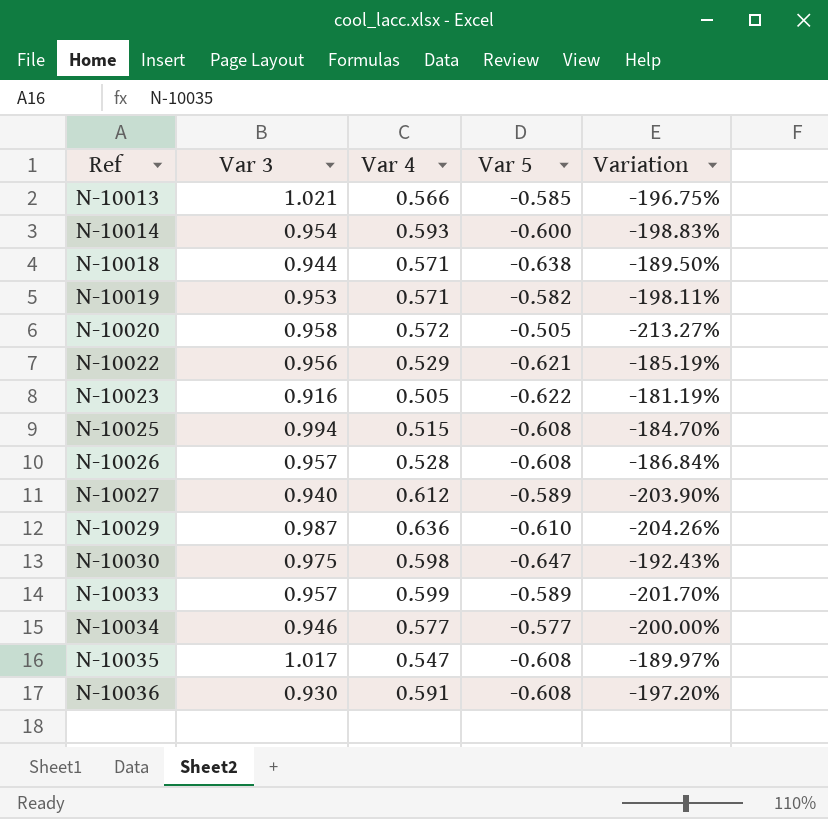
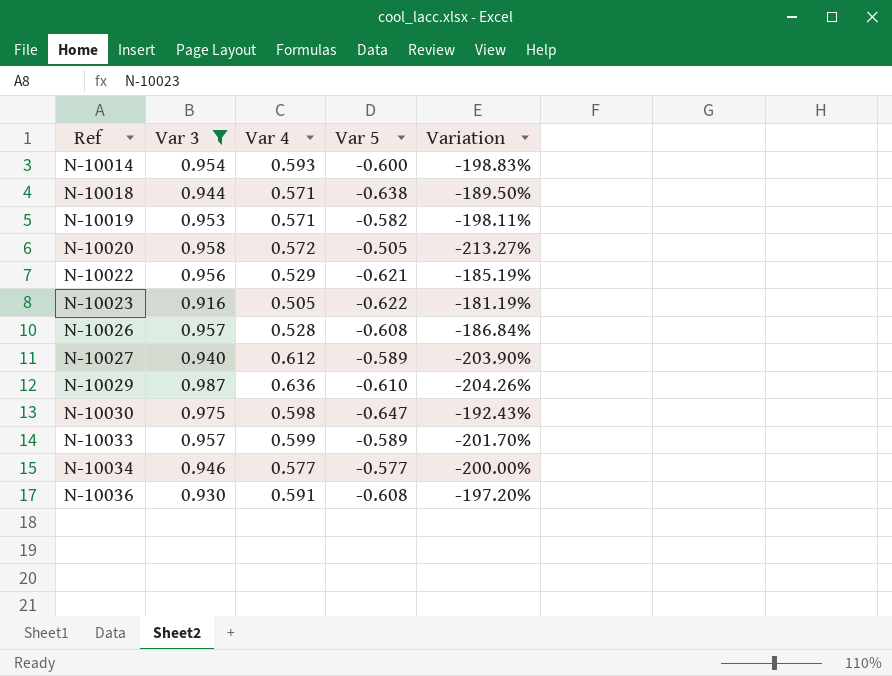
filter: none -> Var 3 <= 0.987

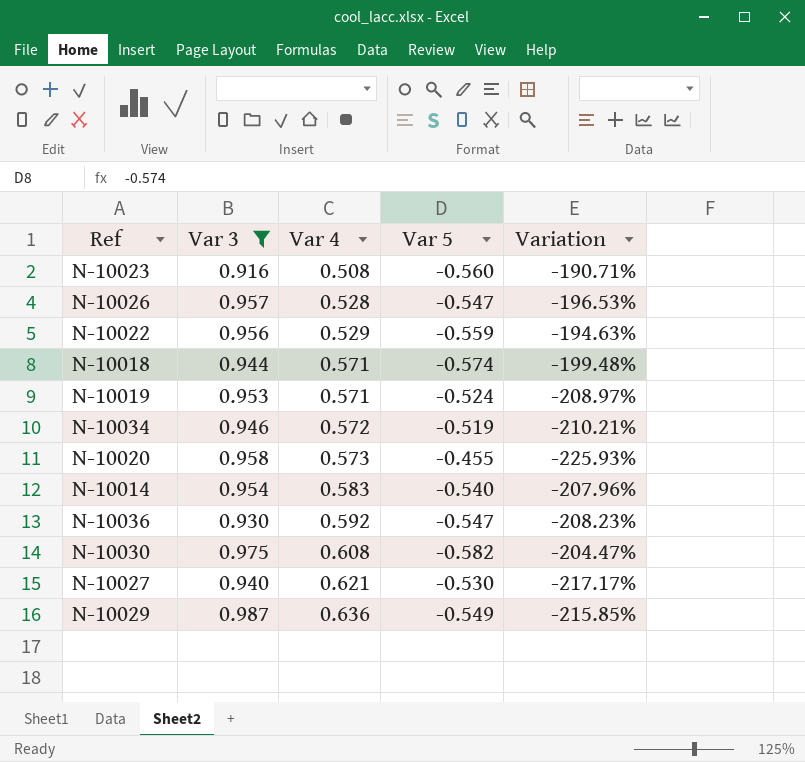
row order: Ref ascending -> Var 4 ascending
row N-10033: 0.957 | 0.599 | -0.589 | -201.70% -> none
N-10023 | Var 4: 0.505 -> 0.508
N-10023 | Var 5: -0.622 -> -0.560
N-10023 | Variation: -181.19% -> -190.71%
N-10026 | Var 5: -0.608 -> -0.547
N-10026 | Variation: -186.84% -> -196.53%
N-10022 | Var 5: -0.621 -> -0.559
N-10022 | Variation: -185.19% -> -194.63%
N-10018 | Var 5: -0.638 -> -0.574
N-10018 | Variation: -189.50% -> -199.48%
N-10019 | Var 5: -0.582 -> -0.524
N-10019 | Variation: -198.11% -> -208.97%
N-10034 | Var 4: 0.577 -> 0.572
N-10034 | Var 5: -0.577 -> -0.519
N-10034 | Variation: -200.00% -> -210.21%
N-10020 | Var 4: 0.572 -> 0.573
N-10020 | Var 5: -0.505 -> -0.455
N-10020 | Variation: -213.27% -> -225.93%
N-10014 | Var 4: 0.593 -> 0.583
N-10014 | Var 5: -0.600 -> -0.540
N-10014 | Variation: -198.83% -> -207.96%
N-10036 | Var 4: 0.591 -> 0.592
N-10036 | Var 5: -0.608 -> -0.547
N-10036 | Variation: -197.20% -> -208.23%
N-10030 | Var 4: 0.598 -> 0.608
N-10030 | Var 5: -0.647 -> -0.582
N-10030 | Variation: -192.43% -> -204.47%
N-10027 | Var 4: 0.612 -> 0.621
N-10027 | Var 5: -0.589 -> -0.530
N-10027 | Variation: -203.90% -> -217.17%
N-10029 | Var 5: -0.610 -> -0.549
N-10029 | Variation: -204.26% -> -215.85%

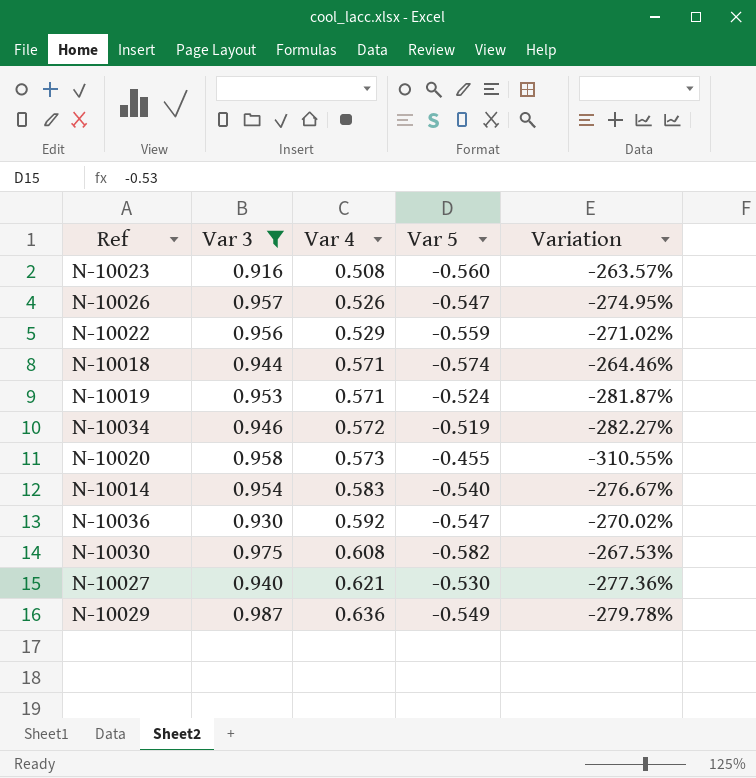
column Variation | formula: ([Var 4] - [Var 5]) / [Var 5] -> ([Var 3] - [Var 5]) / [Var 5]
N-10026 | Var 4: 0.528 -> 0.526

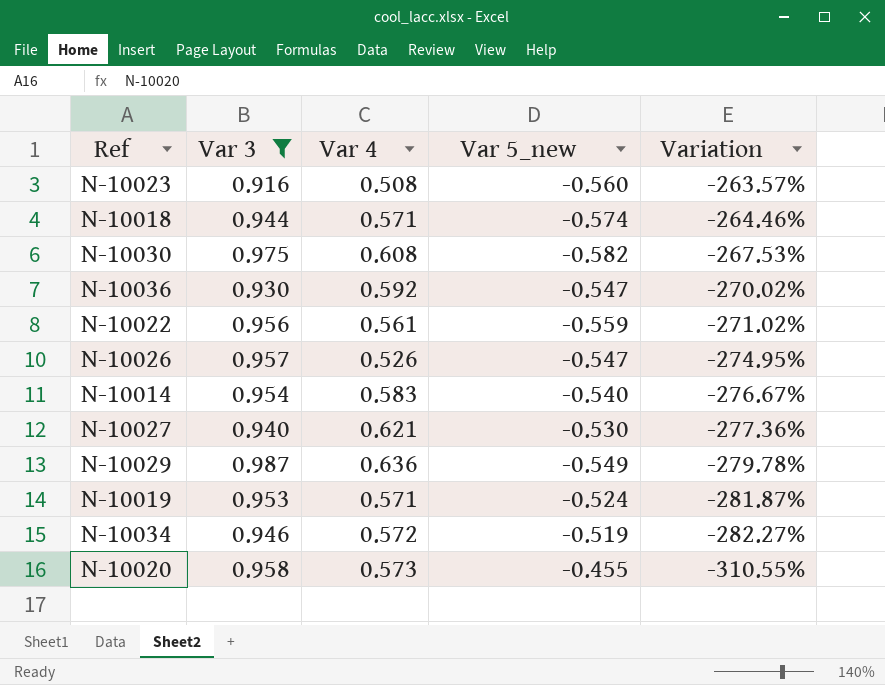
row order: Var 4 ascending -> Variation descending
column name: Var 5 -> Var 5_new
N-10022 | Var 4: 0.529 -> 0.561

